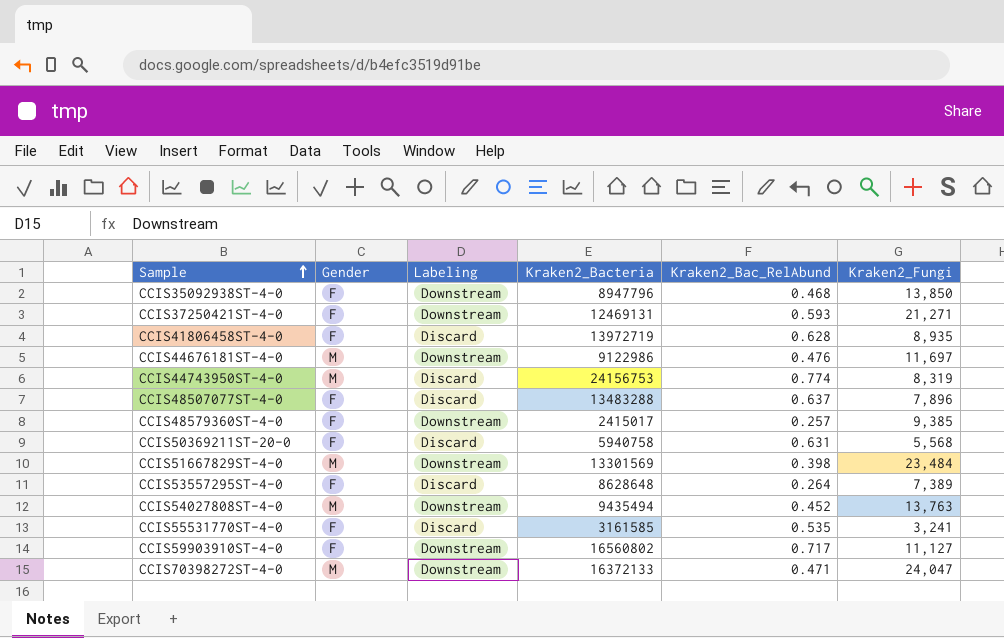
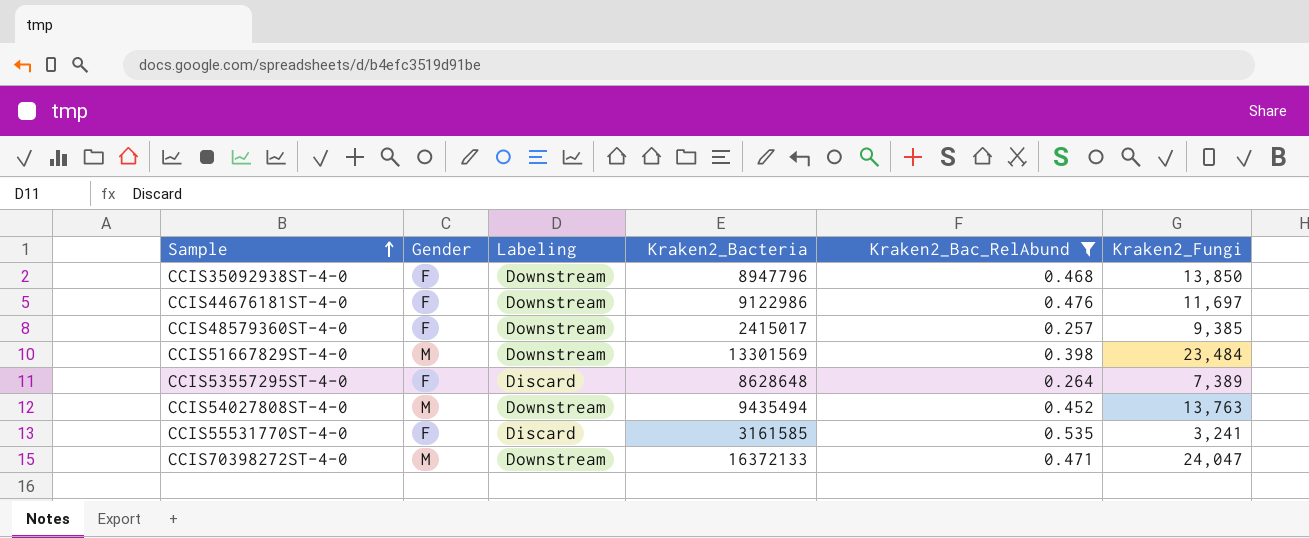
filter: none -> Kraken2_Bac_RelAbund <= 0.535
CCIS44676181ST-4-0 | Gender: M -> F

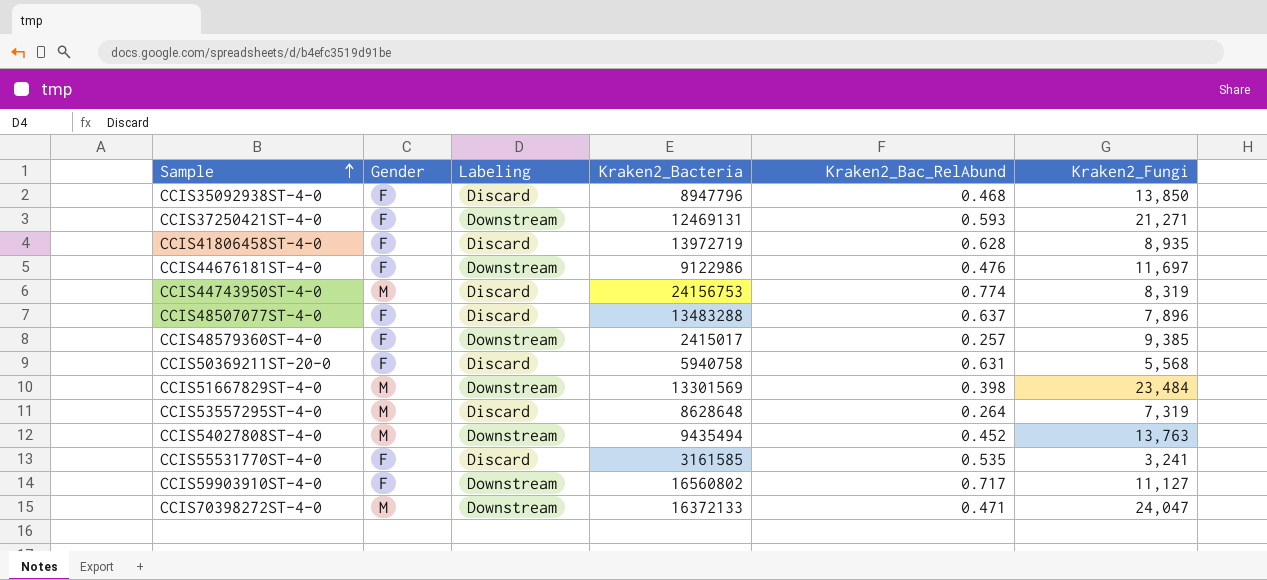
filter: Kraken2_Bac_RelAbund <= 0.535 -> none
CCIS35092938ST-4-0 | Labeling: Downstream -> Discard
CCIS53557295ST-4-0 | Gender: F -> M
CCIS53557295ST-4-0 | Kraken2_Fungi: 7,389 -> 7,319

